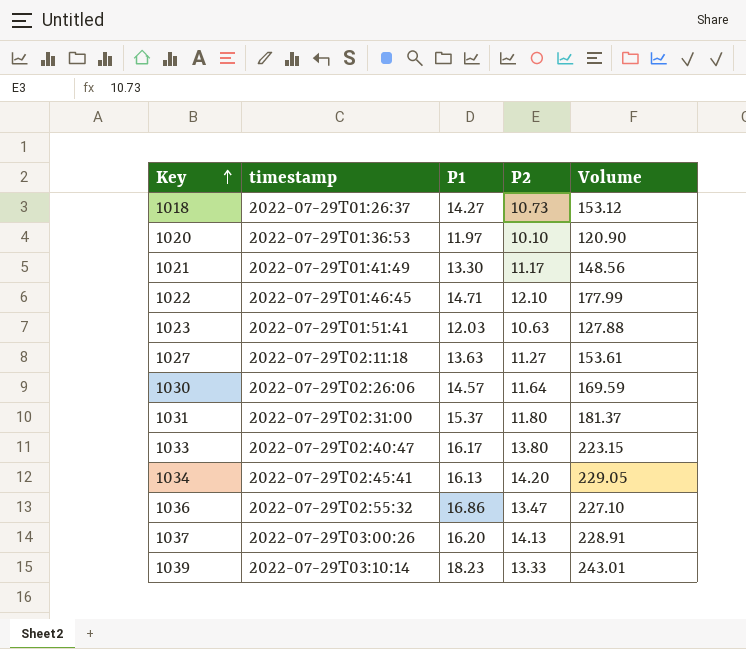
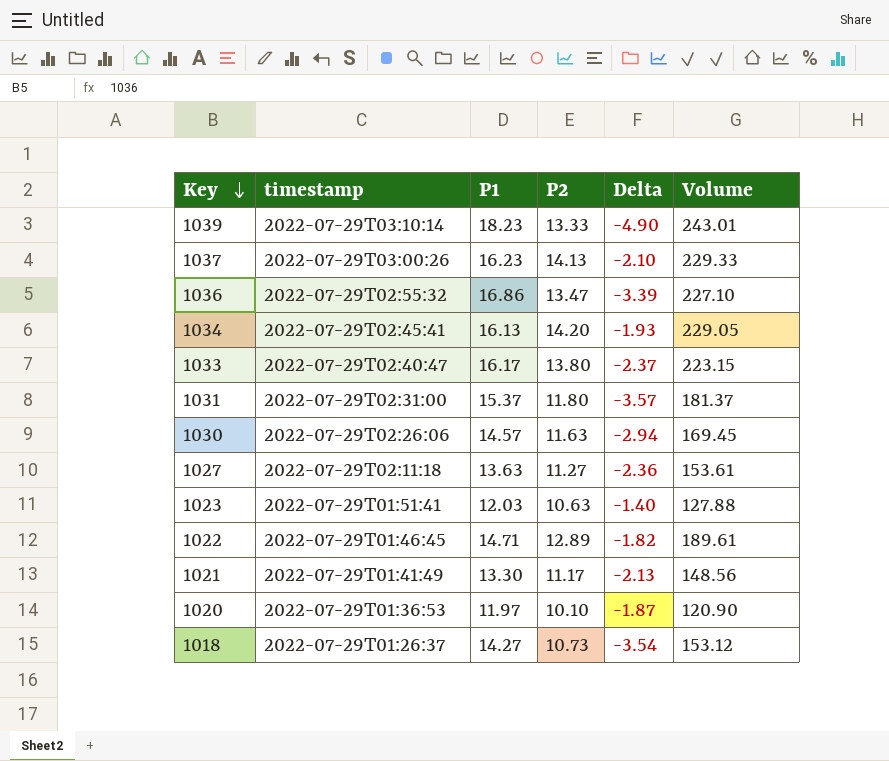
row order: Key ascending -> Key descending
column Delta | formula: none -> [P2] - [P1]
1037 | P1: 16.20 -> 16.23
1037 | Volume: 228.91 -> 229.33
1030 | P2: 11.64 -> 11.63
1030 | Volume: 169.59 -> 169.45
1022 | P2: 12.10 -> 12.89
1022 | Volume: 177.99 -> 189.61

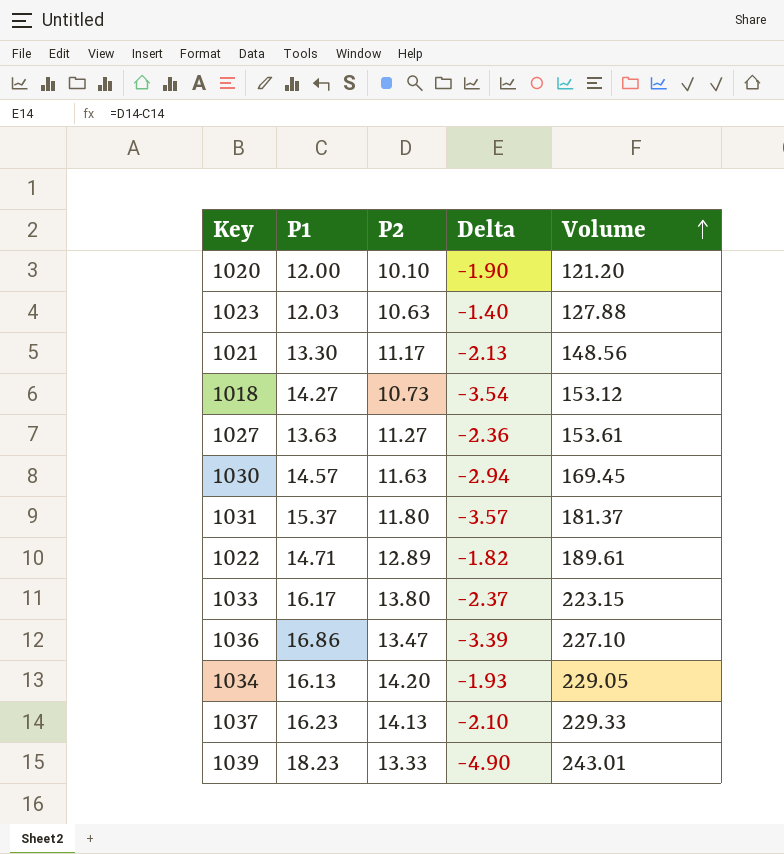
row order: Key descending -> Volume ascending
column timestamp | position: 2 -> none
1020 | P1: 11.97 -> 12.00
1020 | Delta: -1.87 -> -1.90
1020 | Volume: 120.90 -> 121.20

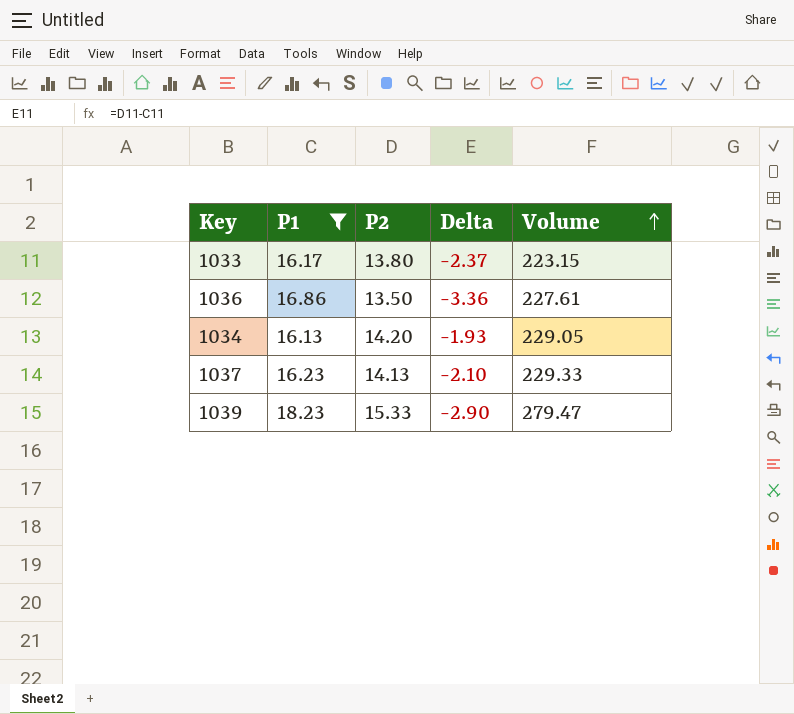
filter: none -> P1 >= 16.13
1036 | P2: 13.47 -> 13.50
1036 | Delta: -3.39 -> -3.36
1036 | Volume: 227.10 -> 227.61
1039 | P2: 13.33 -> 15.33
1039 | Delta: -4.90 -> -2.90
1039 | Volume: 243.01 -> 279.47

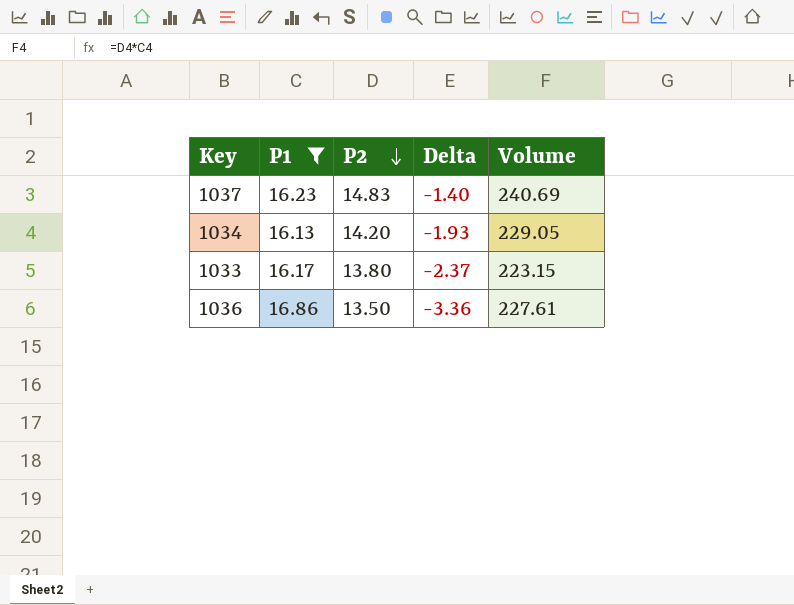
row order: Volume ascending -> P2 descending
row 1039: 18.23 | 15.33 | -2.90 | 279.47 -> none
1037 | P2: 14.13 -> 14.83
1037 | Delta: -2.10 -> -1.40
1037 | Volume: 229.33 -> 240.69

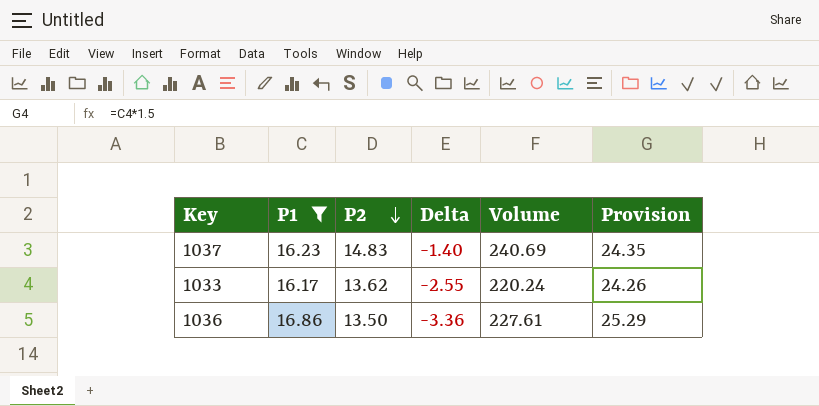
column Provision | formula: none -> [P1] * 1.5
row 1034: 16.13 | 14.20 | -1.93 | 229.05 -> none
1033 | P2: 13.80 -> 13.62
1033 | Delta: -2.37 -> -2.55
1033 | Volume: 223.15 -> 220.24

